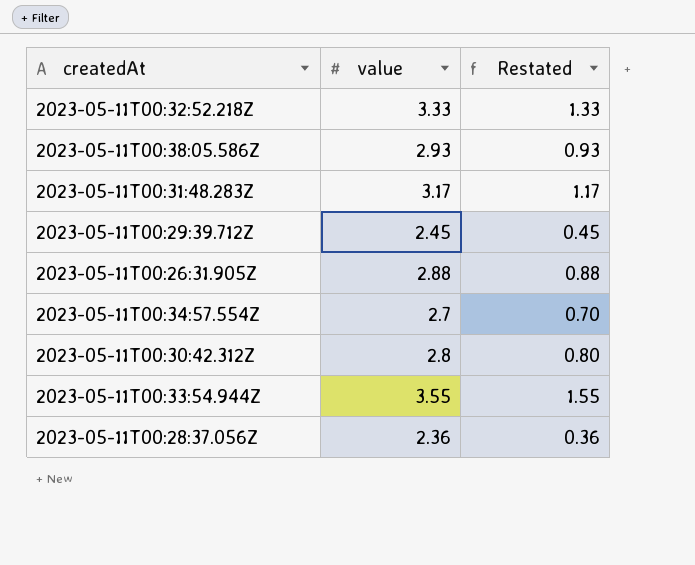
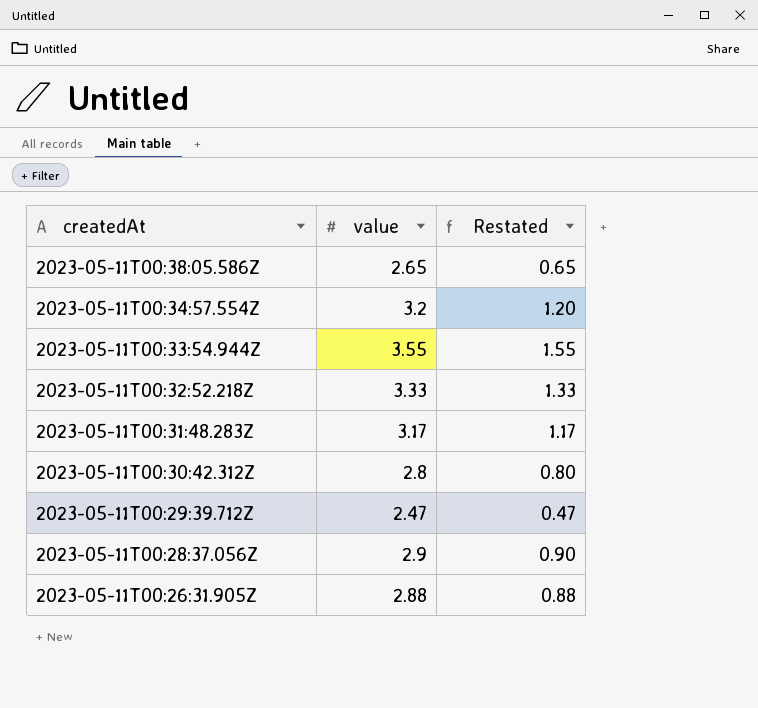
row order: none -> createdAt descending
2023-05-11T00:38:05.586Z | value: 2.93 -> 2.65
2023-05-11T00:38:05.586Z | Restated: 0.93 -> 0.65
2023-05-11T00:34:57.554Z | value: 2.7 -> 3.2
2023-05-11T00:34:57.554Z | Restated: 0.70 -> 1.20
2023-05-11T00:29:39.712Z | value: 2.45 -> 2.47
2023-05-11T00:29:39.712Z | Restated: 0.45 -> 0.47
2023-05-11T00:28:37.056Z | value: 2.36 -> 2.9
2023-05-11T00:28:37.056Z | Restated: 0.36 -> 0.90

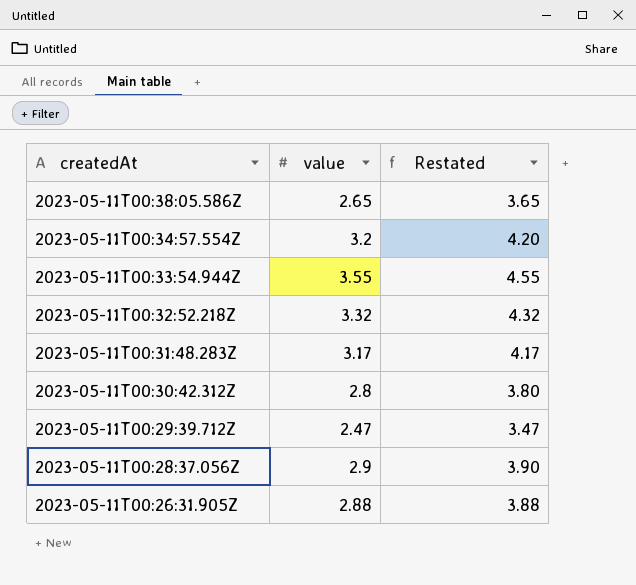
column Restated | formula: [value] - 2 -> [value] + 1
2023-05-11T00:32:52.218Z | value: 3.33 -> 3.32

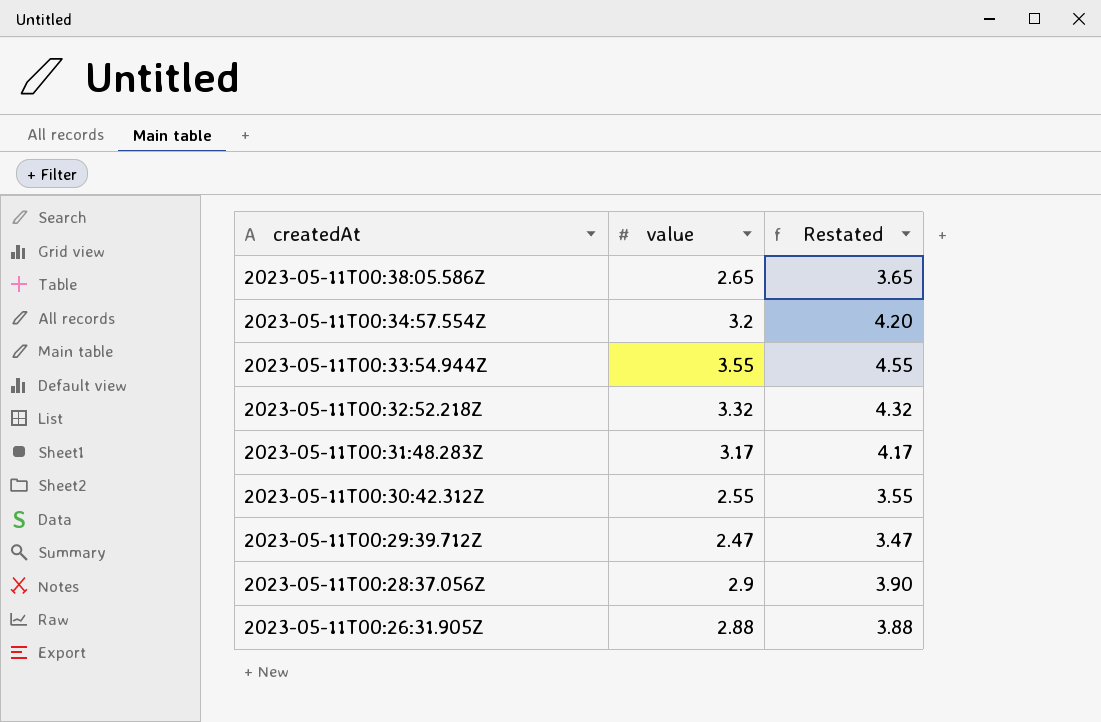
2023-05-11T00:30:42.312Z | value: 2.8 -> 2.55
2023-05-11T00:30:42.312Z | Restated: 3.80 -> 3.55

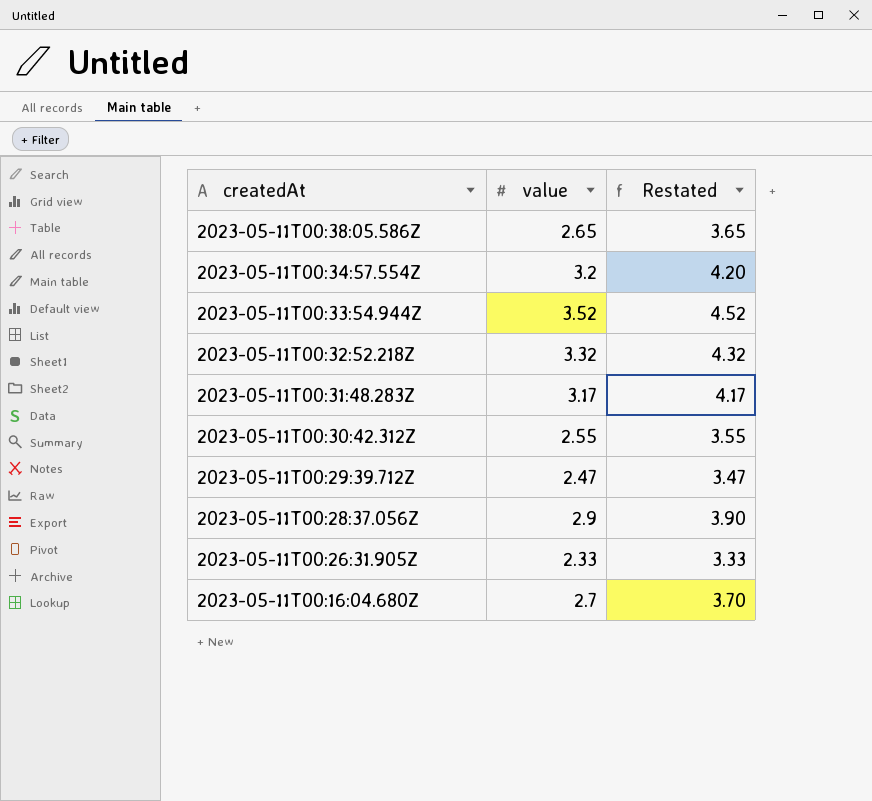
2023-05-11T00:33:54.944Z | value: 3.55 -> 3.52
2023-05-11T00:33:54.944Z | Restated: 4.55 -> 4.52
2023-05-11T00:26:31.905Z | value: 2.88 -> 2.33
2023-05-11T00:26:31.905Z | Restated: 3.88 -> 3.33
row 2023-05-11T00:16:04.680Z: none -> 2.7 | 3.70

